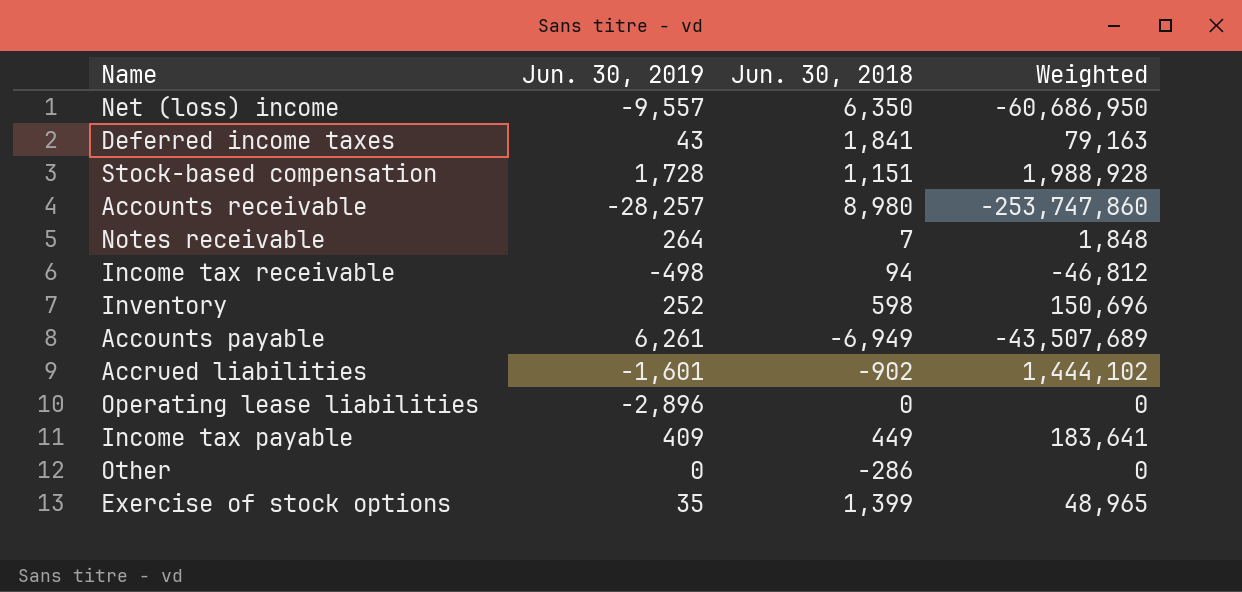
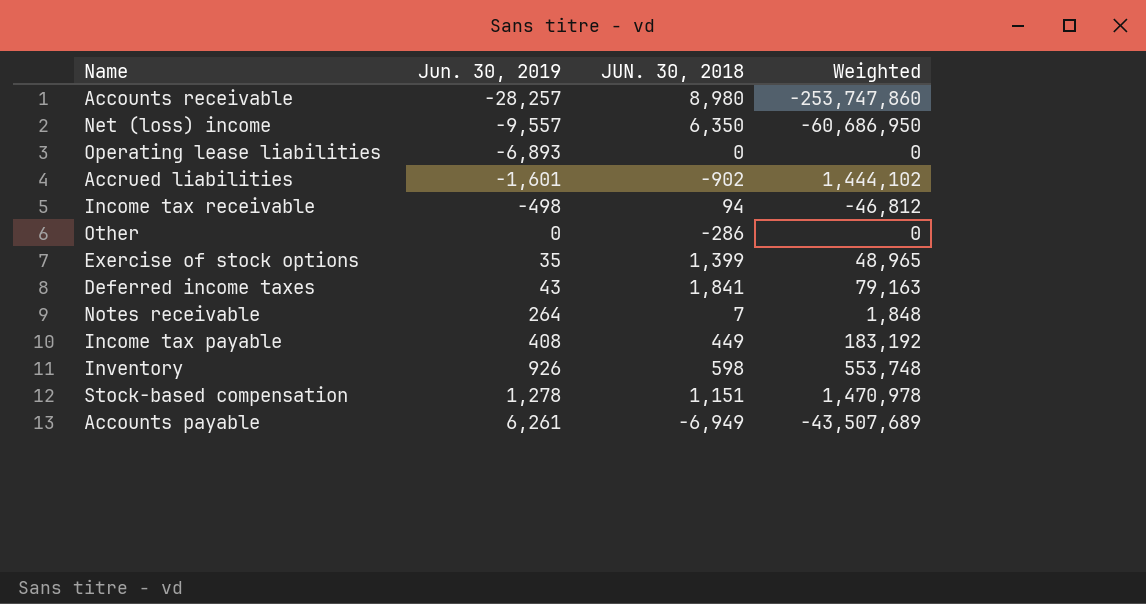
row order: none -> Jun. 30, 2019 ascending
column name: Jun. 30, 2018 -> JUN. 30, 2018
Operating lease liabilities | Jun. 30, 2019: -2,896 -> -6,893
Income tax payable | Jun. 30, 2019: 409 -> 408
Income tax payable | Weighted: 183,641 -> 183,192
Inventory | Jun. 30, 2019: 252 -> 926
Inventory | Weighted: 150,696 -> 553,748
Stock-based compensation | Jun. 30, 2019: 1,728 -> 1,278
Stock-based compensation | Weighted: 1,988,928 -> 1,470,978

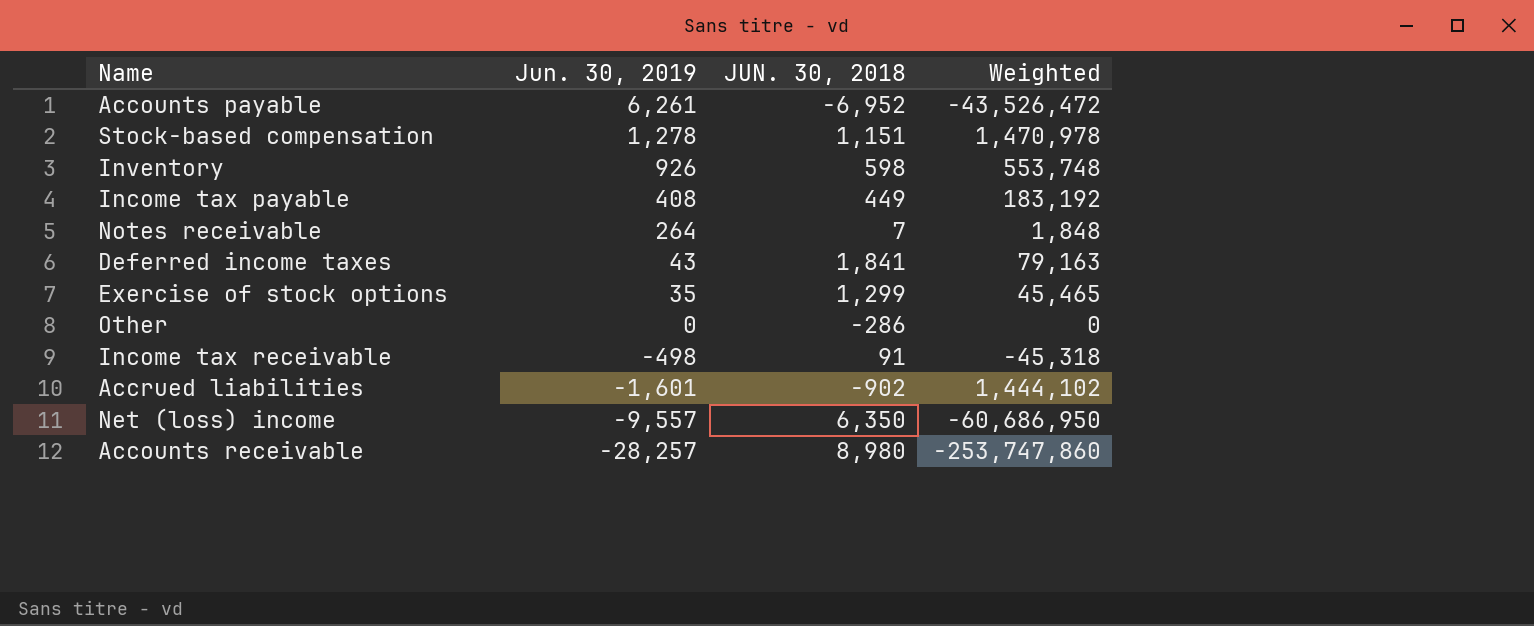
row order: Jun. 30, 2019 ascending -> Jun. 30, 2019 descending
row Operating lease liabilities: -6,893 | 0 | 0 -> none
Accounts payable | JUN. 30, 2018: -6,949 -> -6,952
Accounts payable | Weighted: -43,507,689 -> -43,526,472
Exercise of stock options | JUN. 30, 2018: 1,399 -> 1,299
Exercise of stock options | Weighted: 48,965 -> 45,465
Income tax receivable | JUN. 30, 2018: 94 -> 91
Income tax receivable | Weighted: -46,812 -> -45,318

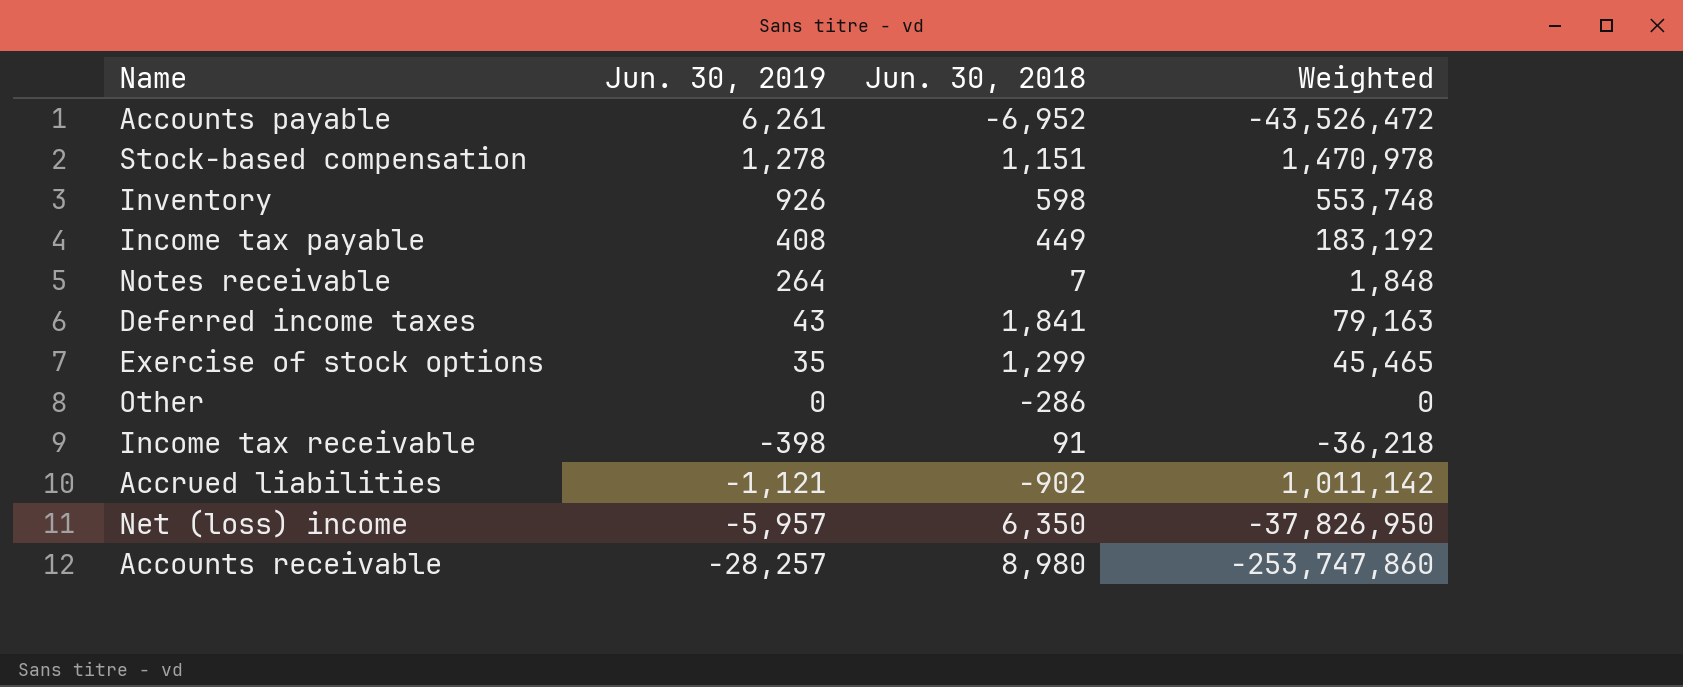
column name: JUN. 30, 2018 -> Jun. 30, 2018
Income tax receivable | Jun. 30, 2019: -498 -> -398
Income tax receivable | Weighted: -45,318 -> -36,218
Accrued liabilities | Jun. 30, 2019: -1,601 -> -1,121
Accrued liabilities | Weighted: 1,444,102 -> 1,011,142
Net (loss) income | Jun. 30, 2019: -9,557 -> -5,957
Net (loss) income | Weighted: -60,686,950 -> -37,826,950

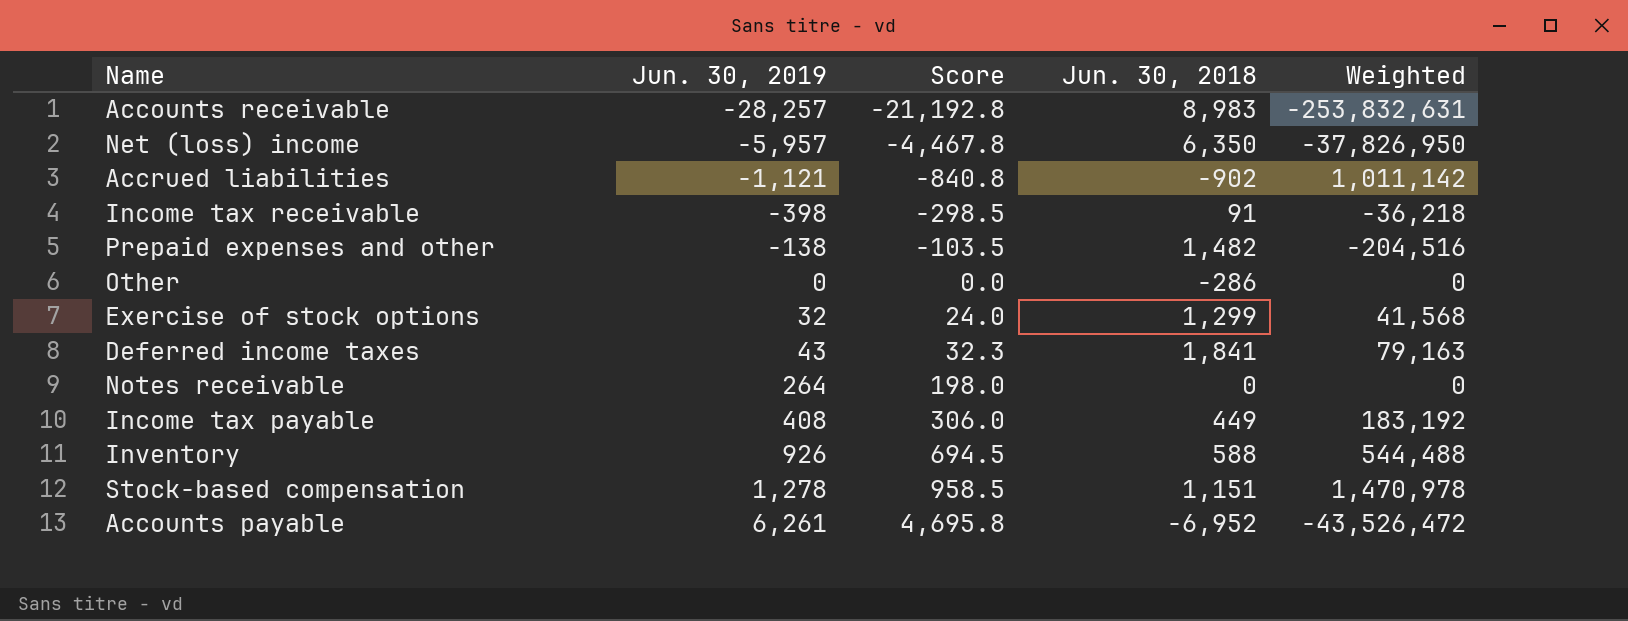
row order: Jun. 30, 2019 descending -> Jun. 30, 2019 ascending
column Score | formula: none -> [Jun. 30, 2019] * 0.75
Accounts receivable | Jun. 30, 2018: 8,980 -> 8,983
Accounts receivable | Weighted: -253,747,860 -> -253,832,631
row Prepaid expenses and other: none -> -138 | -103.5 | 1,482 | -204,516
Exercise of stock options | Jun. 30, 2019: 35 -> 32
Exercise of stock options | Weighted: 45,465 -> 41,568
Notes receivable | Jun. 30, 2018: 7 -> 0
Notes receivable | Weighted: 1,848 -> 0
Inventory | Jun. 30, 2018: 598 -> 588
Inventory | Weighted: 553,748 -> 544,488

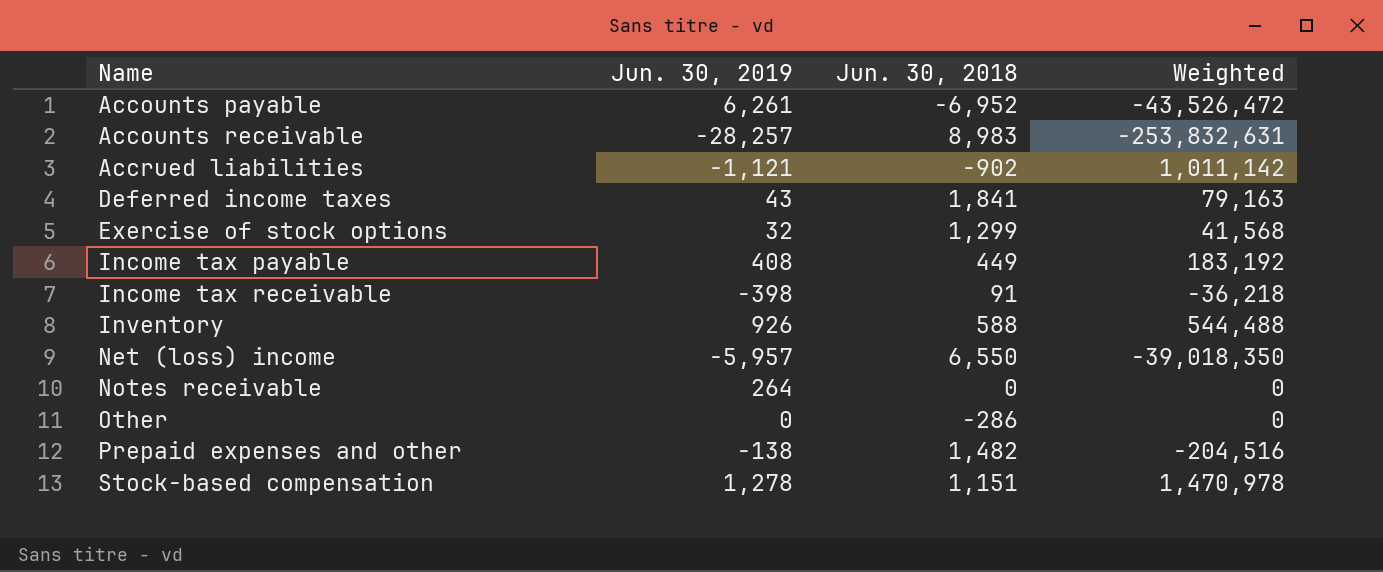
row order: Jun. 30, 2019 ascending -> Name ascending
column Score | formula: [Jun. 30, 2019] * 0.75 -> none
Net (loss) income | Jun. 30, 2018: 6,350 -> 6,550
Net (loss) income | Weighted: -37,826,950 -> -39,018,350

